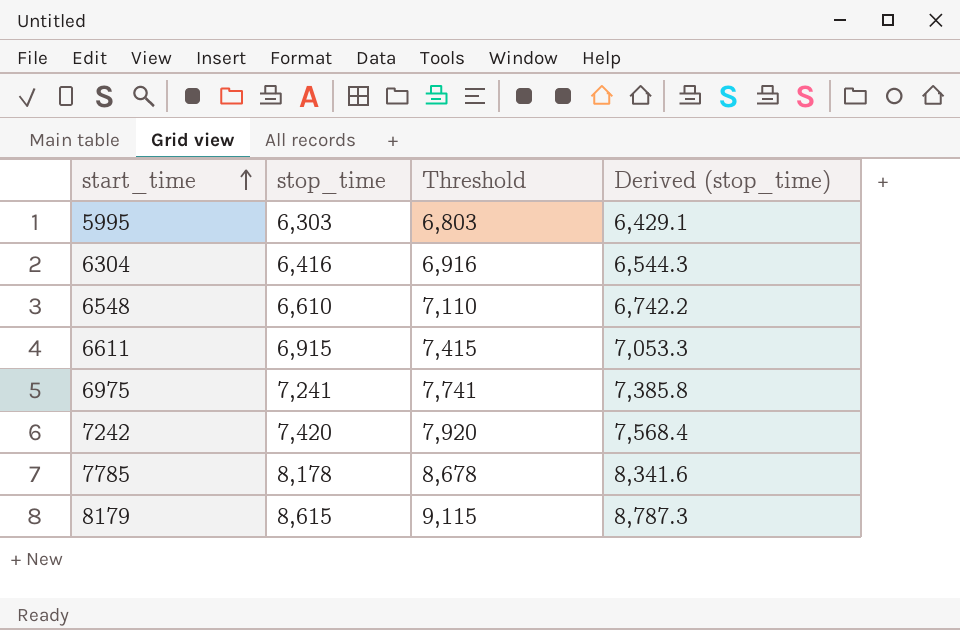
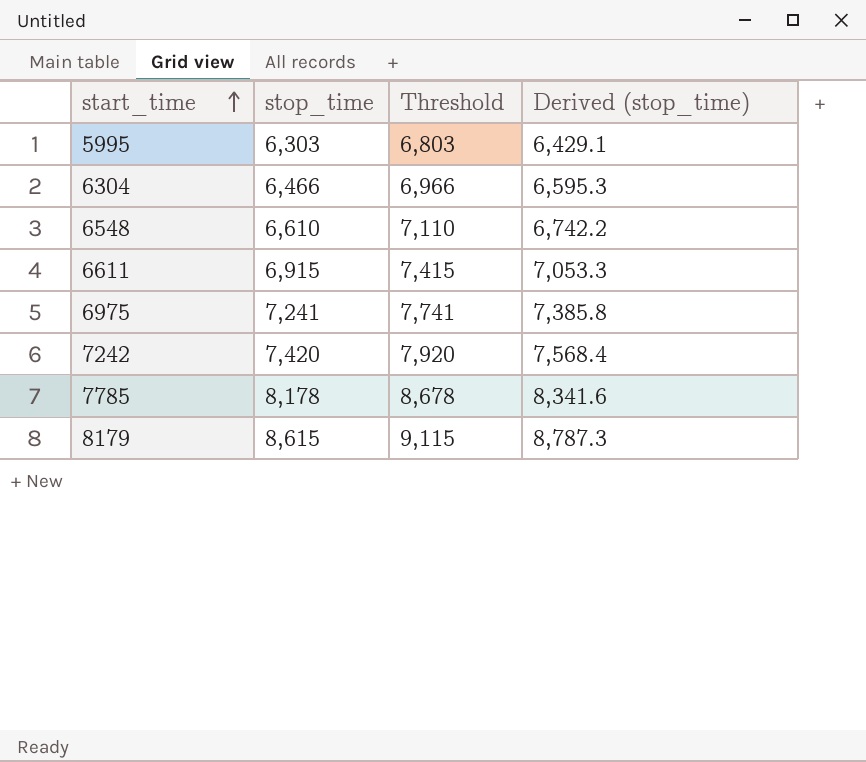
6304 | stop_time: 6,416 -> 6,466
6304 | Threshold: 6,916 -> 6,966
6304 | Derived (stop_time): 6,544.3 -> 6,595.3

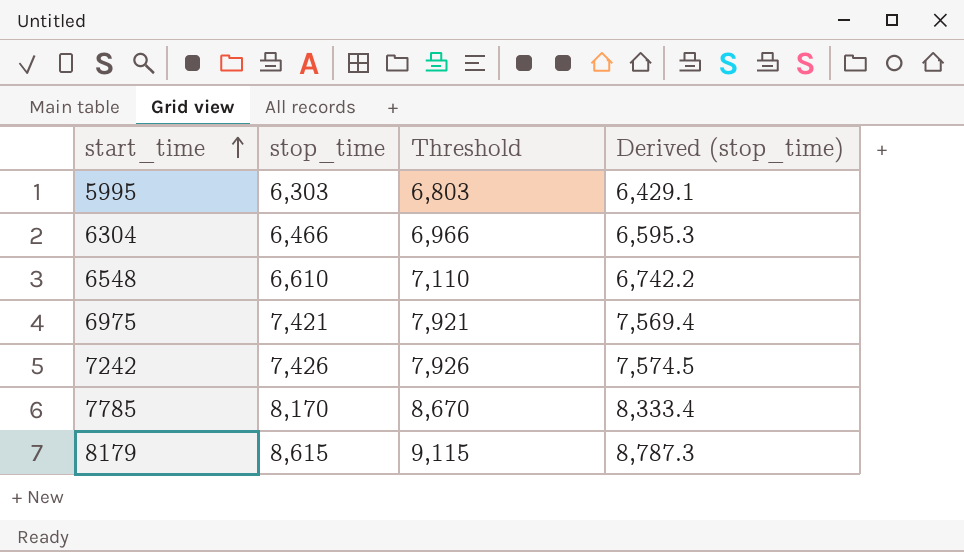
row 6611: 6,915 | 7,415 | 7,053.3 -> none
6975 | stop_time: 7,241 -> 7,421
6975 | Threshold: 7,741 -> 7,921
6975 | Derived (stop_time): 7,385.8 -> 7,569.4
7242 | stop_time: 7,420 -> 7,426
7242 | Threshold: 7,920 -> 7,926
7242 | Derived (stop_time): 7,568.4 -> 7,574.5
7785 | stop_time: 8,178 -> 8,170
7785 | Threshold: 8,678 -> 8,670
7785 | Derived (stop_time): 8,341.6 -> 8,333.4

